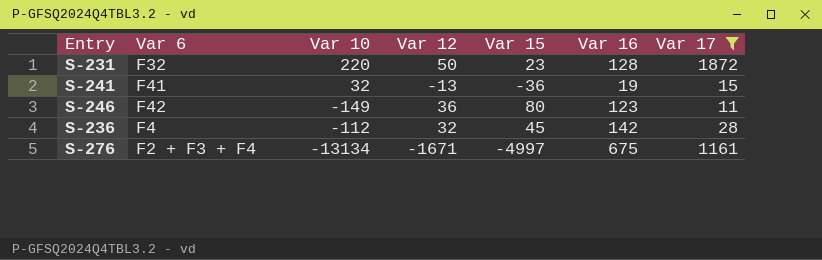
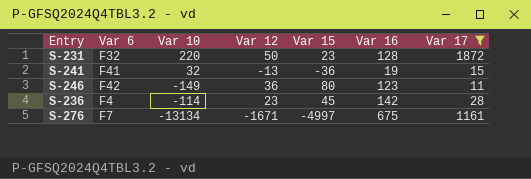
S-236 | Var 10: -112 -> -114
S-236 | Var 12: 32 -> 23
S-276 | Var 6: F2 + F3 + F4 -> F7

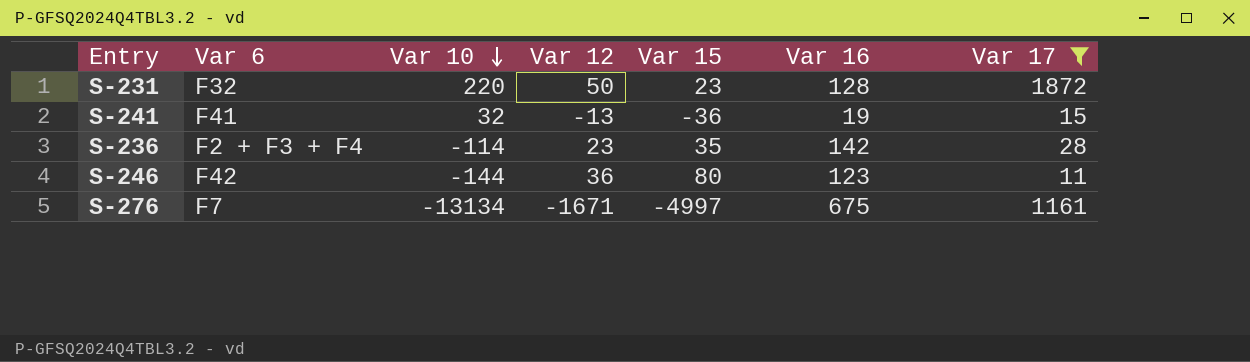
row order: none -> Var 10 descending
S-236 | Var 6: F4 -> F2 + F3 + F4
S-236 | Var 15: 45 -> 35
S-246 | Var 10: -149 -> -144

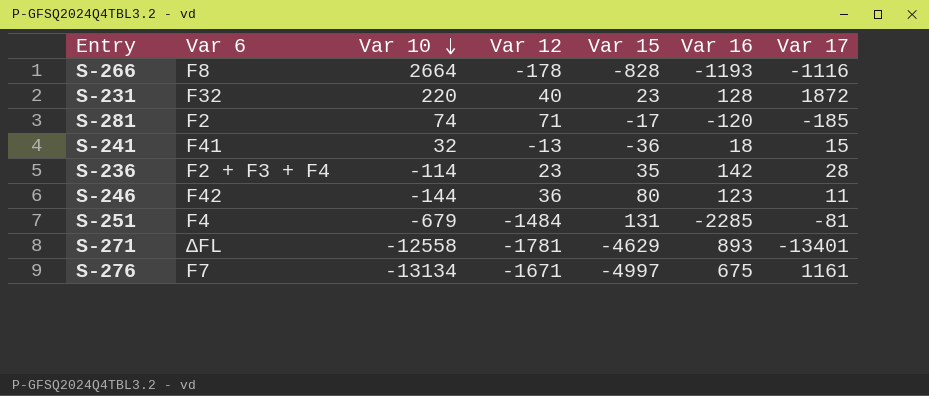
filter: Var 17 >= 11 -> none
S-231 | Var 12: 50 -> 40
S-241 | Var 16: 19 -> 18

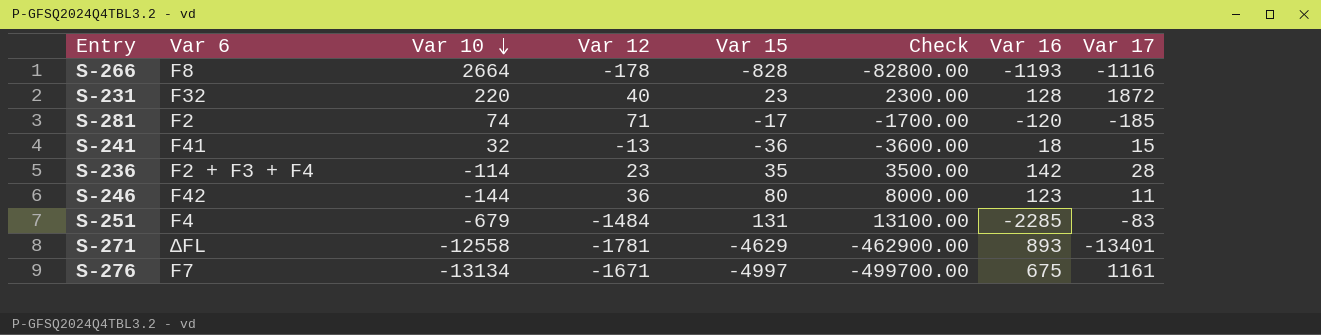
column Check | formula: none -> [Var 15] * 100
S-251 | Var 17: -81 -> -83

